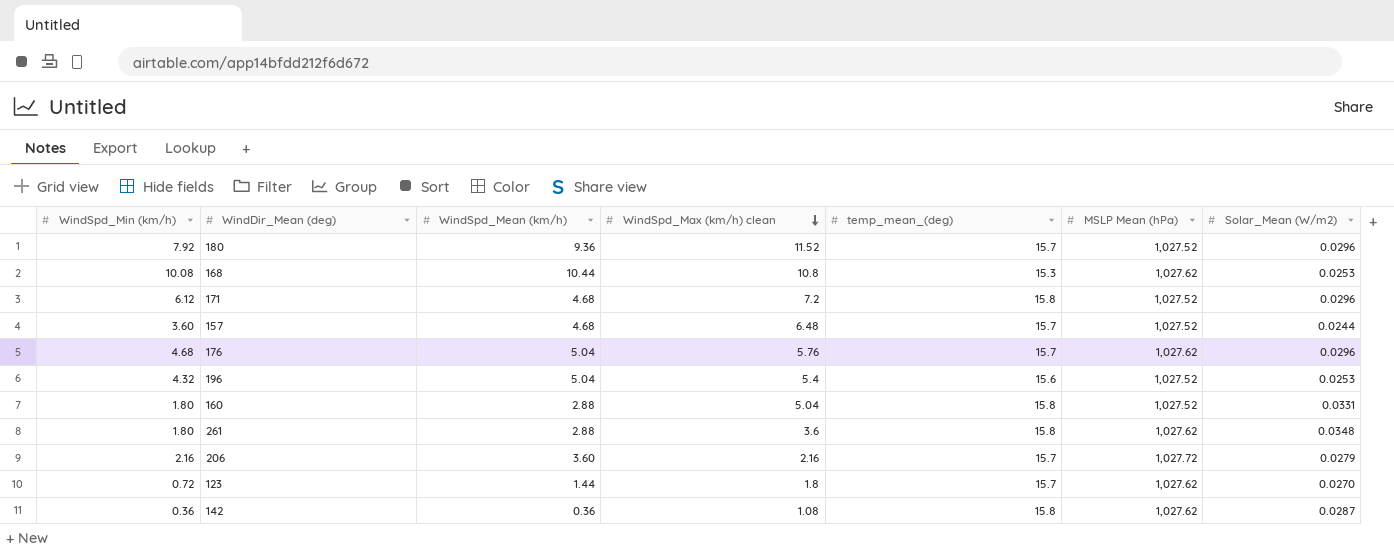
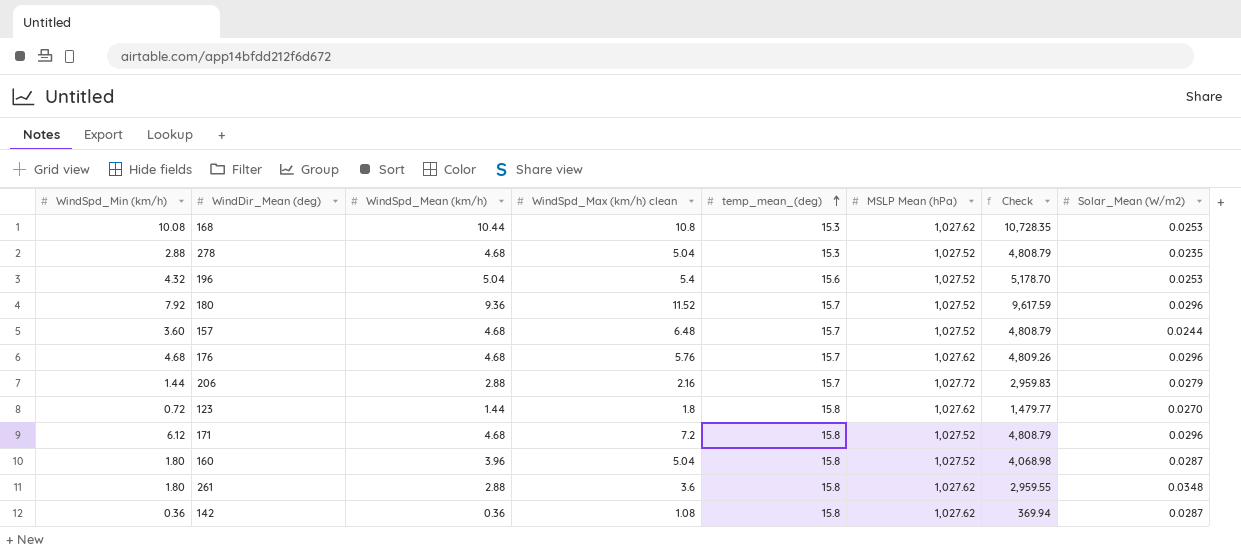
row order: WindSpd_Max (km/h) clean descending -> temp_mean_(deg) ascending
column Check | formula: none -> [WindSpd_Mean (km/h)] * [MSLP Mean (hPa)]
row 278: none -> 2.88 | 4.68 | 5.04 | 15.3 | 1,027.52 | 4,808.79 | 0.0235
176 | WindSpd_Mean (km/h): 5.04 -> 4.68
206 | WindSpd_Min (km/h): 2.16 -> 1.44
206 | WindSpd_Mean (km/h): 3.60 -> 2.88
123 | temp_mean_(deg): 15.7 -> 15.8
160 | WindSpd_Mean (km/h): 2.88 -> 3.96
160 | Solar_Mean (W/m2): 0.0331 -> 0.0287

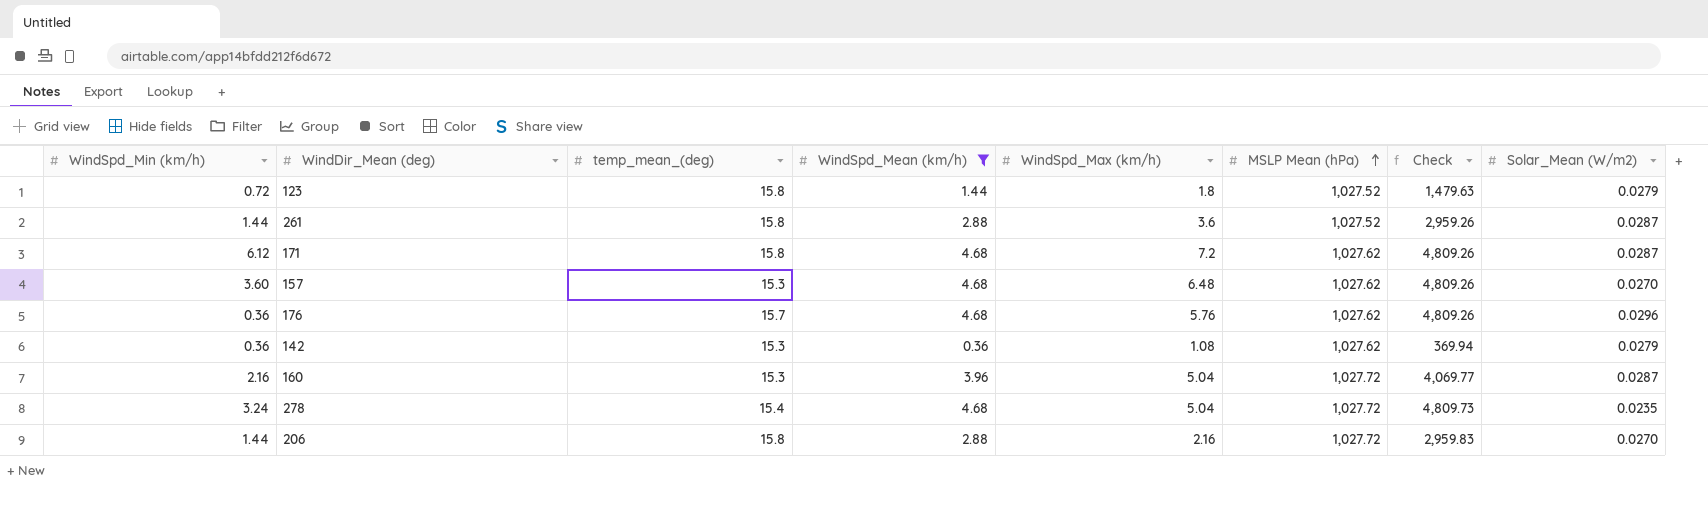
filter: none -> WindSpd_Mean (km/h) <= 4.68
row order: temp_mean_(deg) ascending -> MSLP Mean (hPa) ascending
column temp_mean_(deg) | position: 5 -> 3
column name: WindSpd_Max (km/h) clean -> WindSpd_Max (km/h)
123 | MSLP Mean (hPa): 1,027.62 -> 1,027.52
123 | Check: 1,479.77 -> 1,479.63
123 | Solar_Mean (W/m2): 0.0270 -> 0.0279
261 | WindSpd_Min (km/h): 1.80 -> 1.44
261 | MSLP Mean (hPa): 1,027.62 -> 1,027.52
261 | Check: 2,959.55 -> 2,959.26
261 | Solar_Mean (W/m2): 0.0348 -> 0.0287
171 | MSLP Mean (hPa): 1,027.52 -> 1,027.62
171 | Check: 4,808.79 -> 4,809.26
171 | Solar_Mean (W/m2): 0.0296 -> 0.0287
157 | temp_mean_(deg): 15.7 -> 15.3
157 | MSLP Mean (hPa): 1,027.52 -> 1,027.62
157 | Check: 4,808.79 -> 4,809.26
157 | Solar_Mean (W/m2): 0.0244 -> 0.0270
176 | WindSpd_Min (km/h): 4.68 -> 0.36
142 | temp_mean_(deg): 15.8 -> 15.3
142 | Solar_Mean (W/m2): 0.0287 -> 0.0279
160 | WindSpd_Min (km/h): 1.80 -> 2.16
160 | temp_mean_(deg): 15.8 -> 15.3
160 | MSLP Mean (hPa): 1,027.52 -> 1,027.72
160 | Check: 4,068.98 -> 4,069.77
278 | WindSpd_Min (km/h): 2.88 -> 3.24
278 | temp_mean_(deg): 15.3 -> 15.4
278 | MSLP Mean (hPa): 1,027.52 -> 1,027.72
278 | Check: 4,808.79 -> 4,809.73
206 | temp_mean_(deg): 15.7 -> 15.8
206 | Solar_Mean (W/m2): 0.0279 -> 0.0270

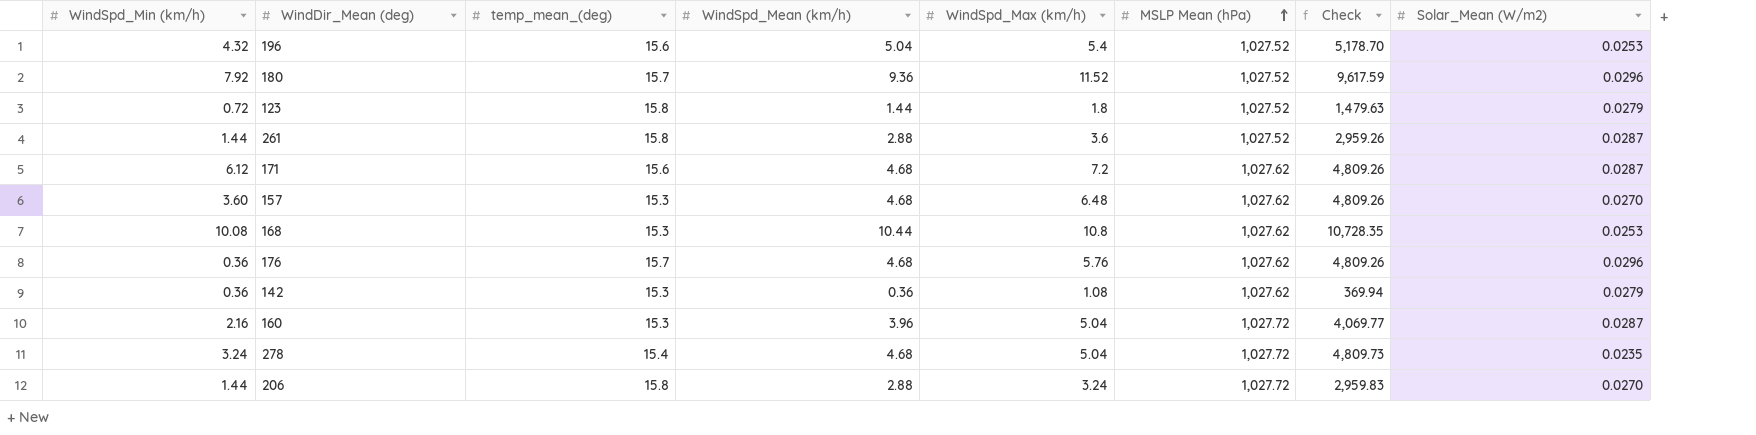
filter: WindSpd_Mean (km/h) <= 4.68 -> none
171 | temp_mean_(deg): 15.8 -> 15.6
206 | WindSpd_Max (km/h): 2.16 -> 3.24

